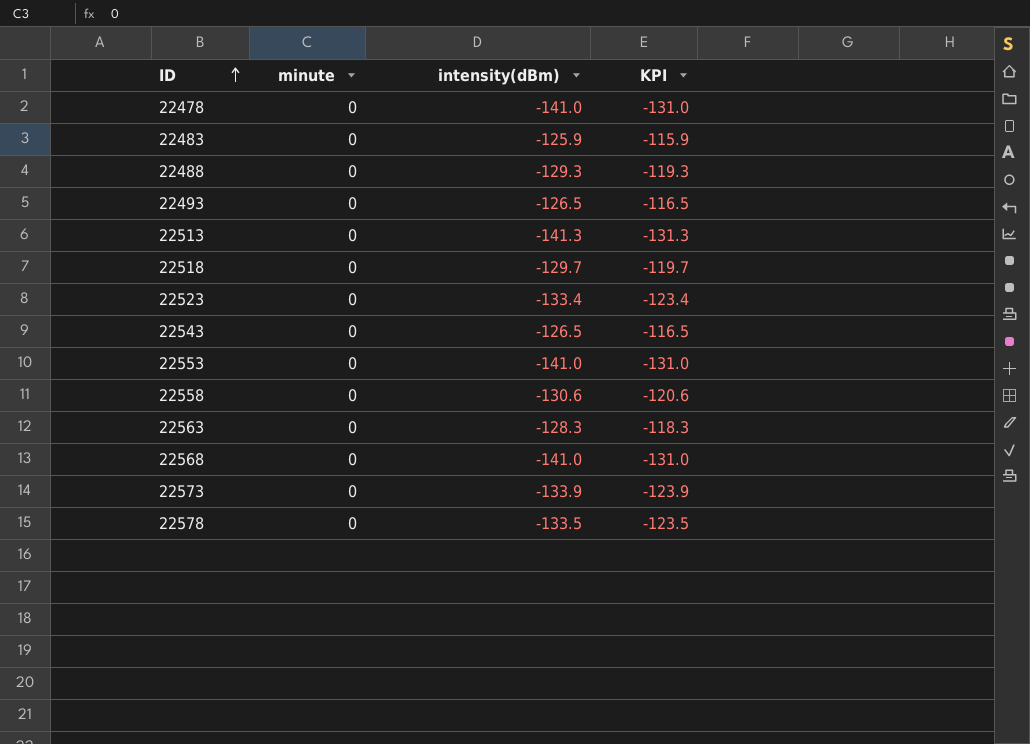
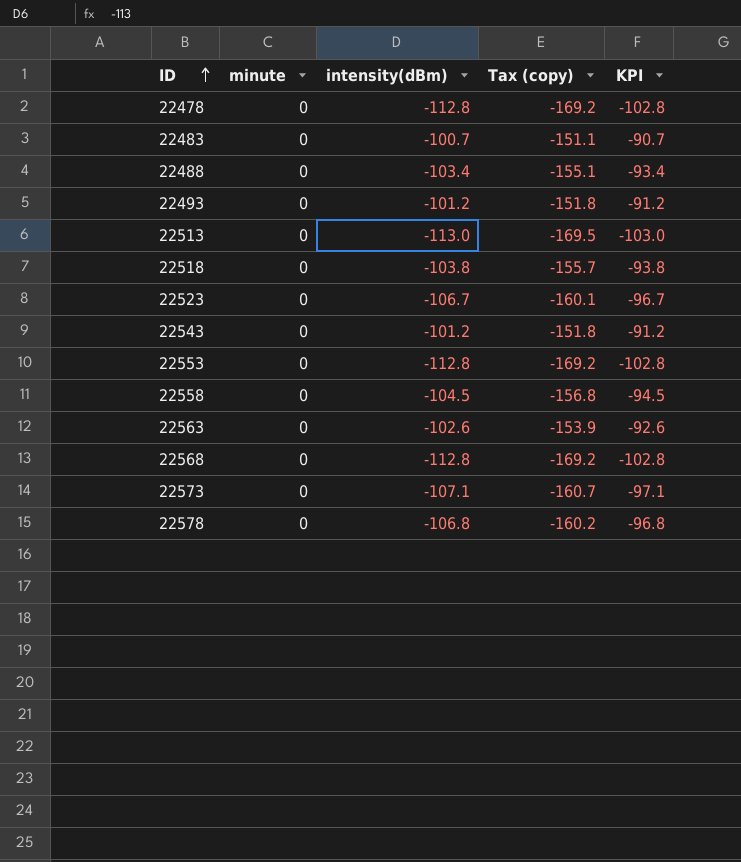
column Tax (copy) | formula: none -> [intensity(dBm)] * 1.5
22478 | intensity(dBm): -141.0 -> -112.8
22478 | KPI: -131.0 -> -102.8
22483 | intensity(dBm): -125.9 -> -100.7
22483 | KPI: -115.9 -> -90.7
22488 | intensity(dBm): -129.3 -> -103.4
22488 | KPI: -119.3 -> -93.4
22493 | intensity(dBm): -126.5 -> -101.2
22493 | KPI: -116.5 -> -91.2
22513 | intensity(dBm): -141.3 -> -113.0
22513 | KPI: -131.3 -> -103.0
22518 | intensity(dBm): -129.7 -> -103.8
22518 | KPI: -119.7 -> -93.8
22523 | intensity(dBm): -133.4 -> -106.7
22523 | KPI: -123.4 -> -96.7
22543 | intensity(dBm): -126.5 -> -101.2
22543 | KPI: -116.5 -> -91.2
22553 | intensity(dBm): -141.0 -> -112.8
22553 | KPI: -131.0 -> -102.8
22558 | intensity(dBm): -130.6 -> -104.5
22558 | KPI: -120.6 -> -94.5
22563 | intensity(dBm): -128.3 -> -102.6
22563 | KPI: -118.3 -> -92.6
22568 | intensity(dBm): -141.0 -> -112.8
22568 | KPI: -131.0 -> -102.8
22573 | intensity(dBm): -133.9 -> -107.1
22573 | KPI: -123.9 -> -97.1
22578 | intensity(dBm): -133.5 -> -106.8
22578 | KPI: -123.5 -> -96.8

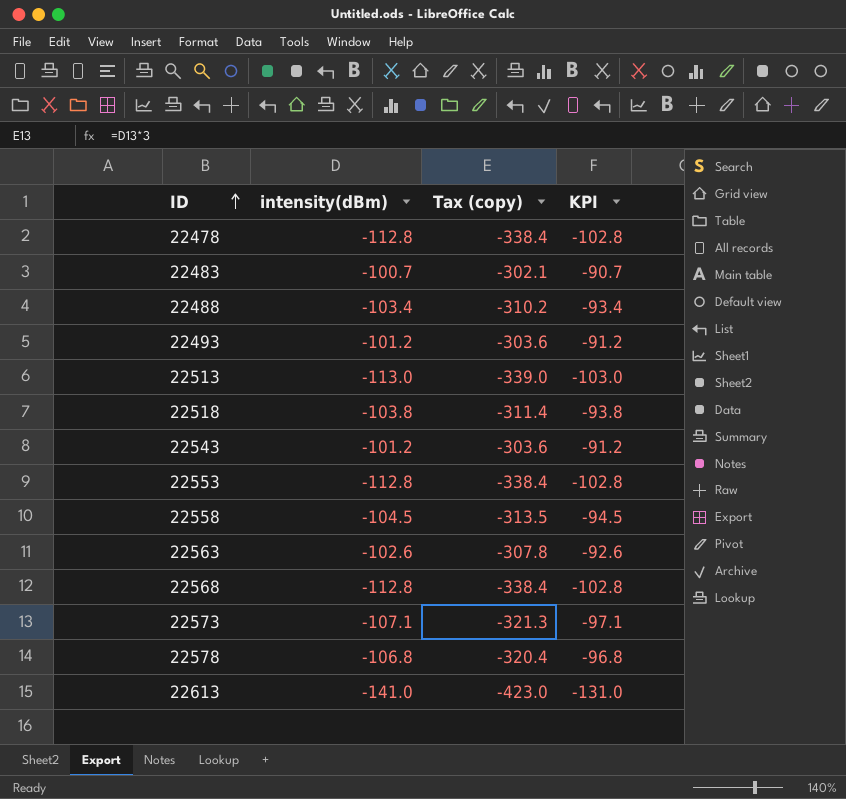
column minute | position: 2 -> none
column Tax (copy) | formula: [intensity(dBm)] * 1.5 -> [intensity(dBm)] * 3
row 22523: 0 | -106.7 | -160.1 | -96.7 -> none
row 22613: none -> -141.0 | -423.0 | -131.0

